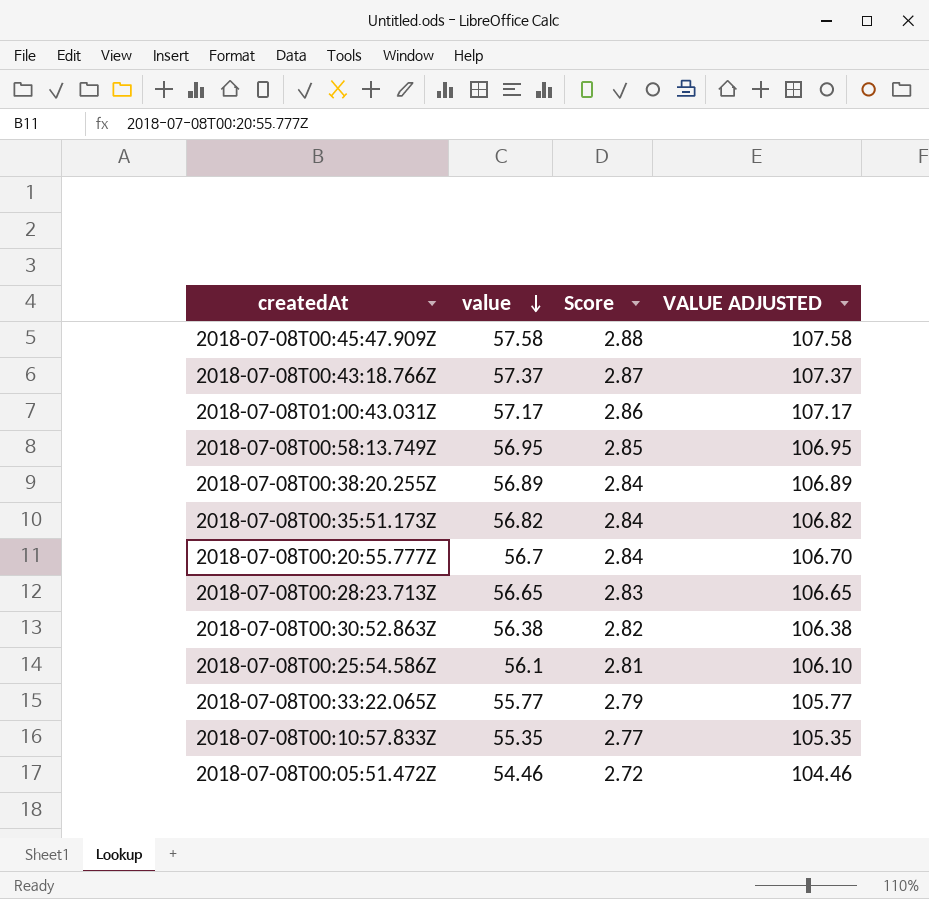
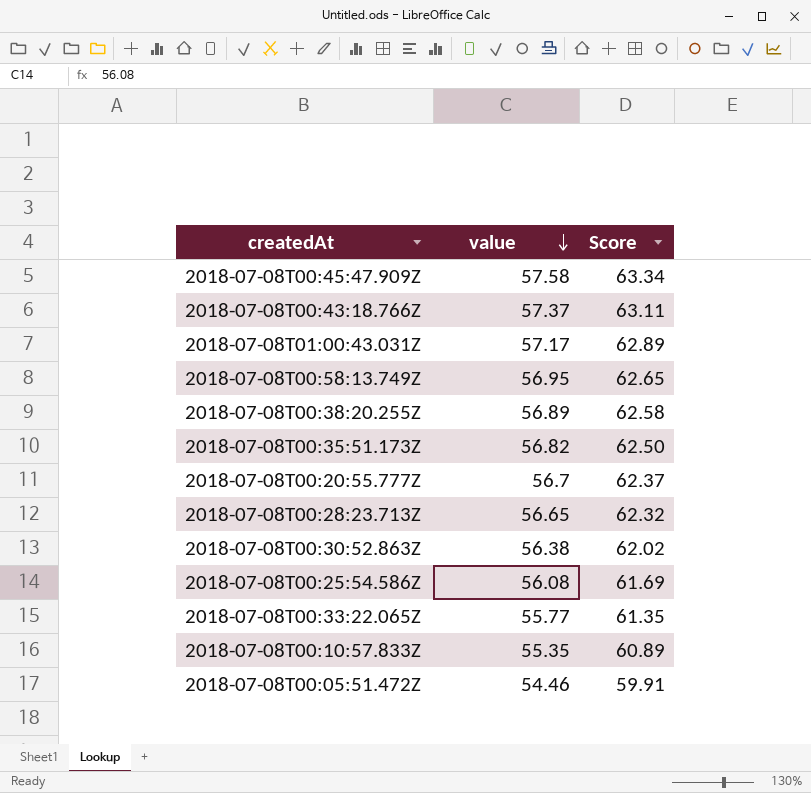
column VALUE ADJUSTED | formula: [value] + 50 -> none
column Score | formula: [value] * 0.05 -> [value] * 1.1
2018-07-08T00:25:54.586Z | value: 56.1 -> 56.08

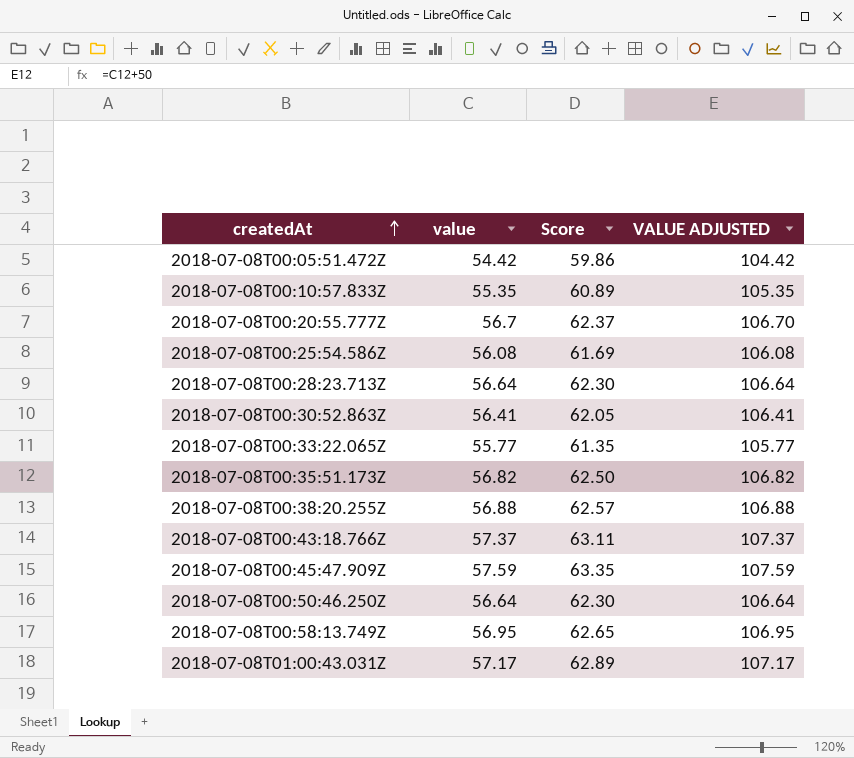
row order: value descending -> createdAt ascending
column VALUE ADJUSTED | formula: none -> [value] + 50
2018-07-08T00:05:51.472Z | value: 54.46 -> 54.42
2018-07-08T00:05:51.472Z | Score: 59.91 -> 59.86
2018-07-08T00:28:23.713Z | value: 56.65 -> 56.64
2018-07-08T00:28:23.713Z | Score: 62.32 -> 62.30
2018-07-08T00:30:52.863Z | value: 56.38 -> 56.41
2018-07-08T00:30:52.863Z | Score: 62.02 -> 62.05
2018-07-08T00:38:20.255Z | value: 56.89 -> 56.88
2018-07-08T00:38:20.255Z | Score: 62.58 -> 62.57
2018-07-08T00:45:47.909Z | value: 57.58 -> 57.59
2018-07-08T00:45:47.909Z | Score: 63.34 -> 63.35
row 2018-07-08T00:50:46.250Z: none -> 56.64 | 62.30 | 106.64

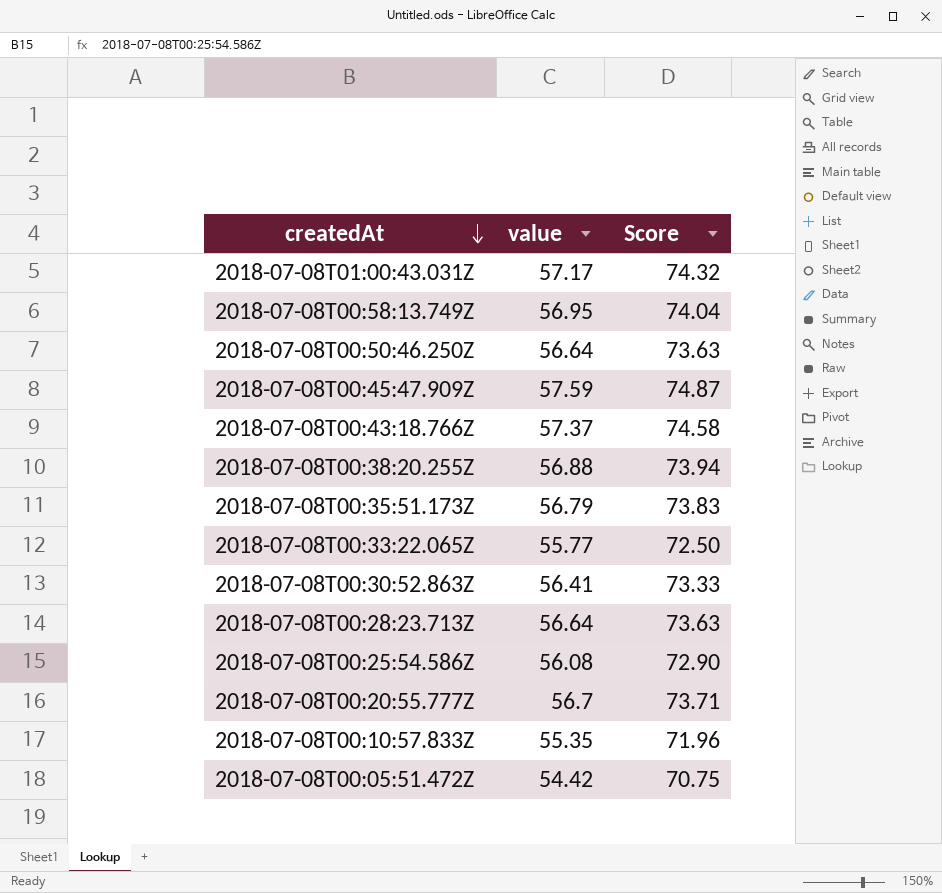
row order: createdAt ascending -> createdAt descending
column VALUE ADJUSTED | formula: [value] + 50 -> none
column Score | formula: [value] * 1.1 -> [value] * 1.3
2018-07-08T00:35:51.173Z | value: 56.82 -> 56.79

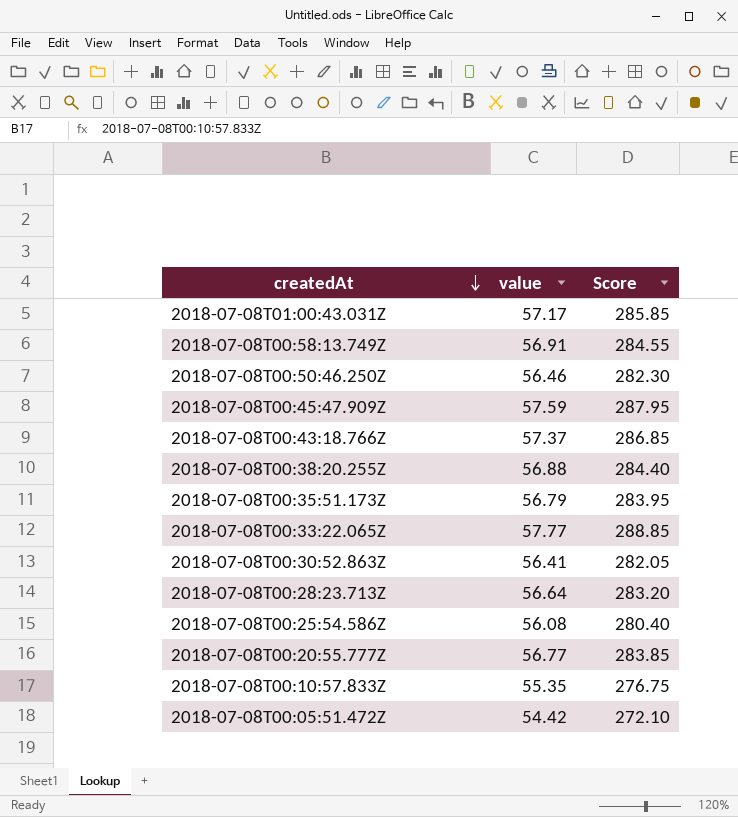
column Score | formula: [value] * 1.3 -> [value] * 5
2018-07-08T00:58:13.749Z | value: 56.95 -> 56.91
2018-07-08T00:50:46.250Z | value: 56.64 -> 56.46
2018-07-08T00:33:22.065Z | value: 55.77 -> 57.77
2018-07-08T00:20:55.777Z | value: 56.7 -> 56.77

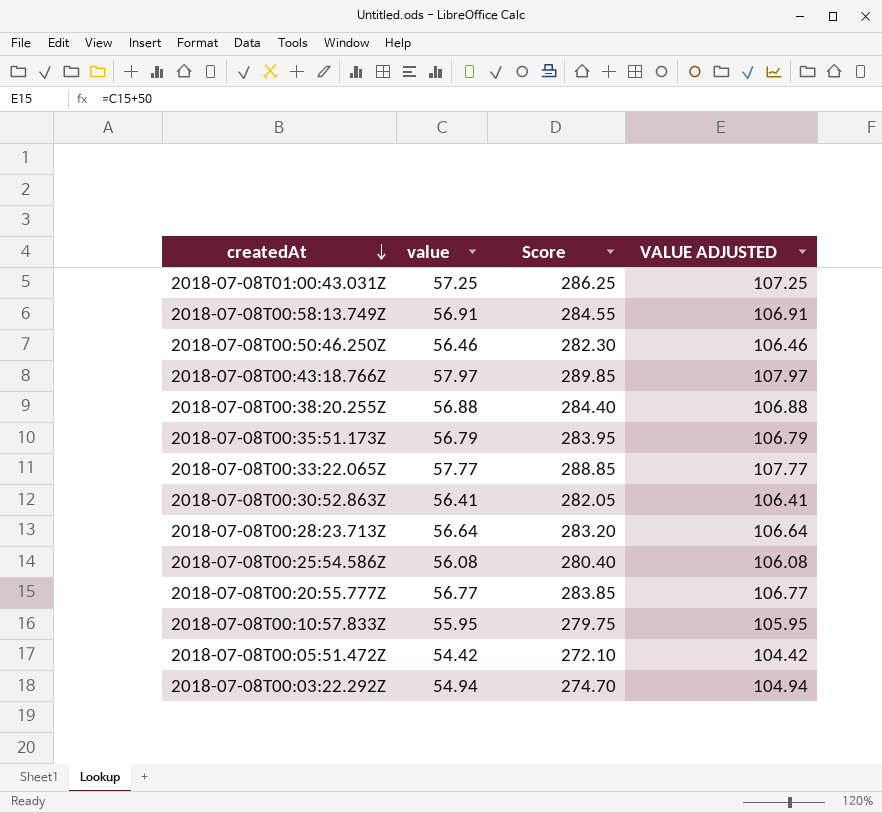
column VALUE ADJUSTED | formula: none -> [value] + 50
row 2018-07-08T00:45:47.909Z: 57.59 | 287.95 -> none
2018-07-08T01:00:43.031Z | value: 57.17 -> 57.25
2018-07-08T01:00:43.031Z | Score: 285.85 -> 286.25
2018-07-08T00:43:18.766Z | value: 57.37 -> 57.97
2018-07-08T00:43:18.766Z | Score: 286.85 -> 289.85
2018-07-08T00:10:57.833Z | value: 55.35 -> 55.95
2018-07-08T00:10:57.833Z | Score: 276.75 -> 279.75
row 2018-07-08T00:03:22.292Z: none -> 54.94 | 274.70 | 104.94

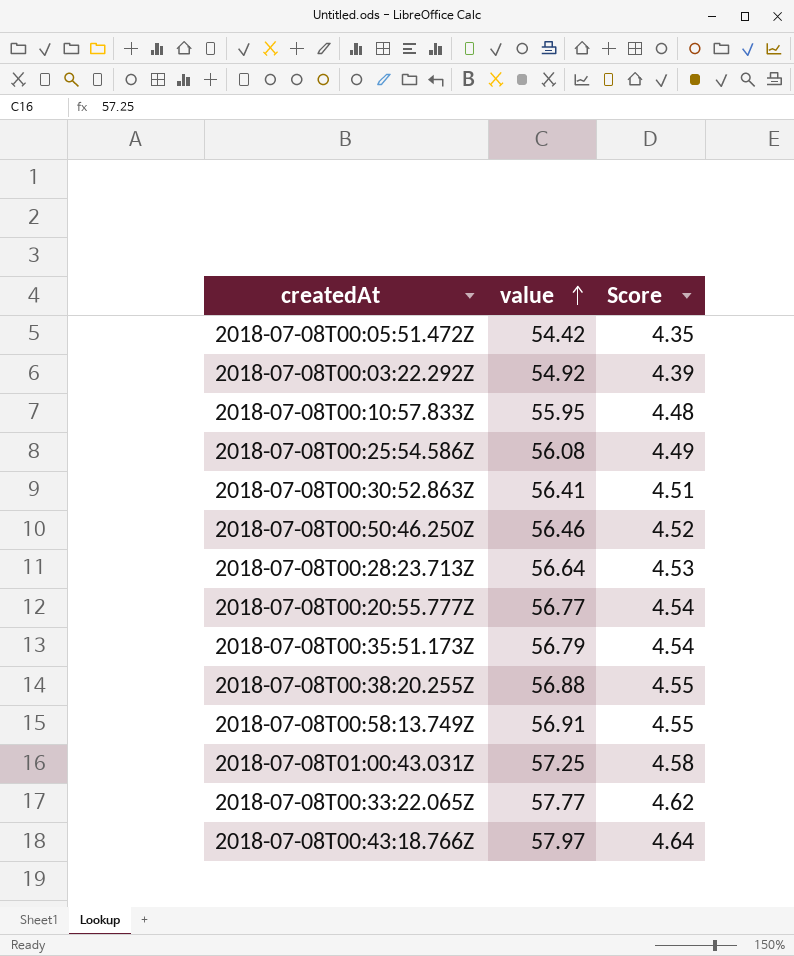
row order: createdAt descending -> value ascending
column VALUE ADJUSTED | formula: [value] + 50 -> none
column Score | formula: [value] * 5 -> [value] * 0.08
2018-07-08T00:03:22.292Z | value: 54.94 -> 54.92

